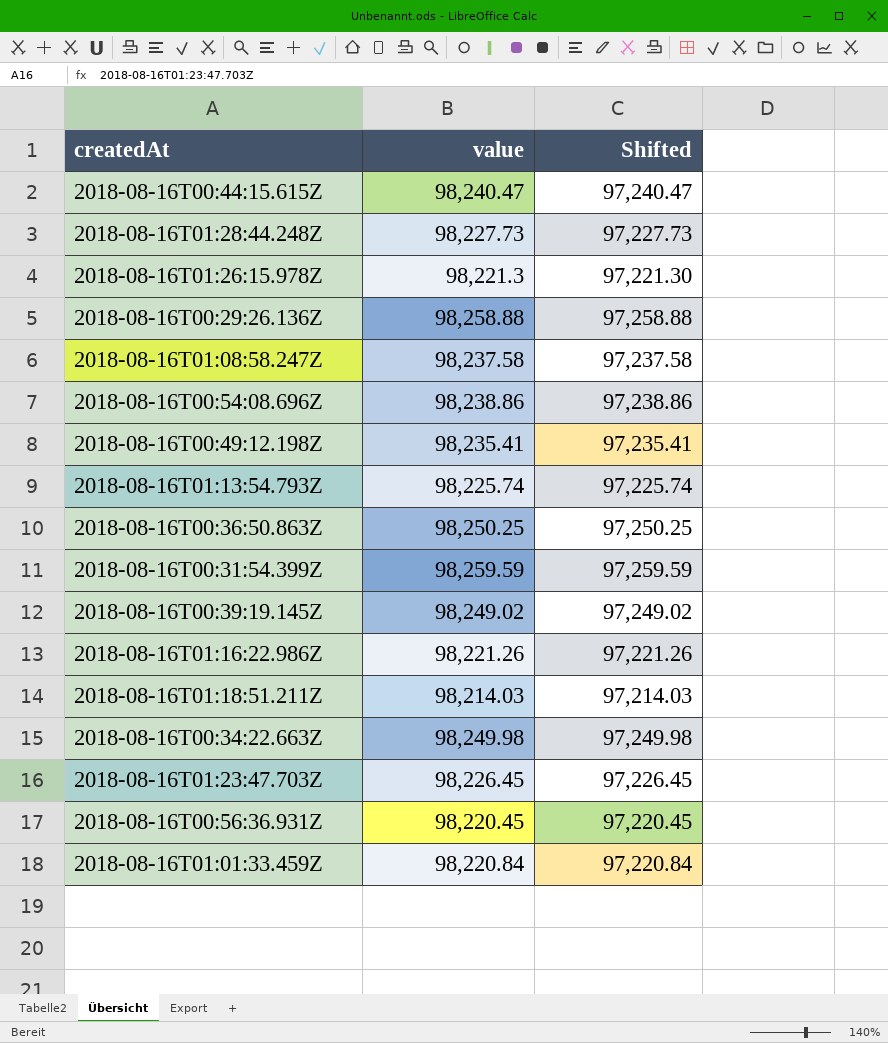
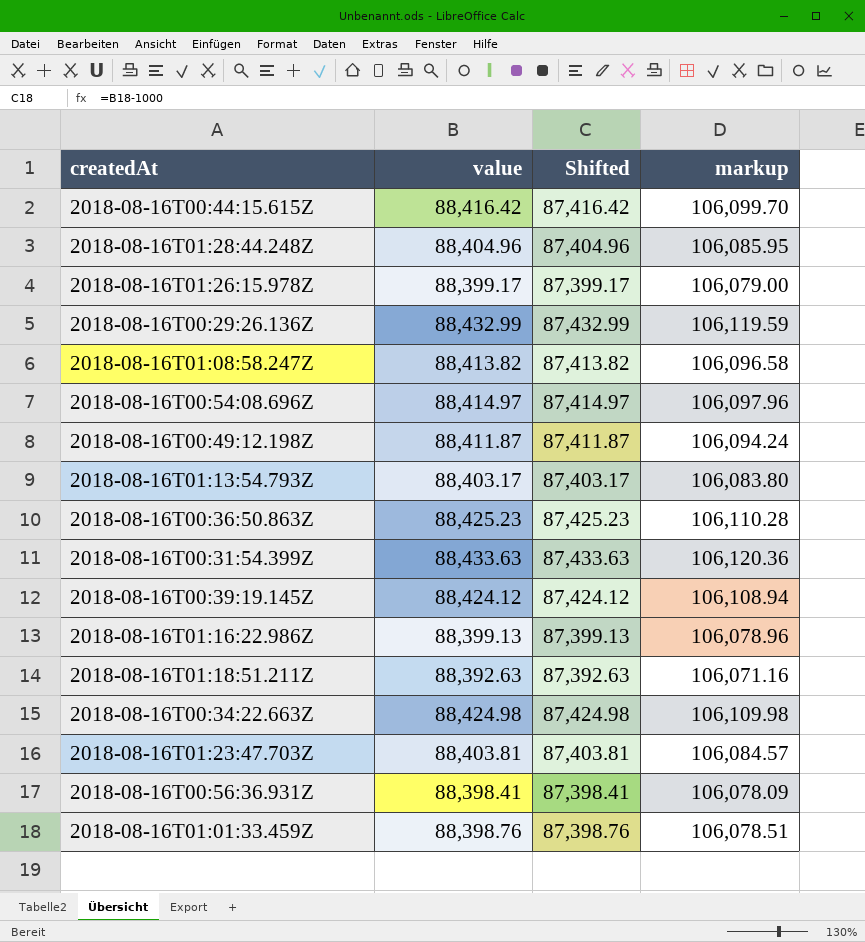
column markup | formula: none -> [value] * 1.2
2018-08-16T00:44:15.615Z | value: 98,240.47 -> 88,416.42
2018-08-16T00:44:15.615Z | Shifted: 97,240.47 -> 87,416.42
2018-08-16T01:28:44.248Z | value: 98,227.73 -> 88,404.96
2018-08-16T01:28:44.248Z | Shifted: 97,227.73 -> 87,404.96
2018-08-16T01:26:15.978Z | value: 98,221.3 -> 88,399.17
2018-08-16T01:26:15.978Z | Shifted: 97,221.30 -> 87,399.17
2018-08-16T00:29:26.136Z | value: 98,258.88 -> 88,432.99
2018-08-16T00:29:26.136Z | Shifted: 97,258.88 -> 87,432.99
2018-08-16T01:08:58.247Z | value: 98,237.58 -> 88,413.82
2018-08-16T01:08:58.247Z | Shifted: 97,237.58 -> 87,413.82
2018-08-16T00:54:08.696Z | value: 98,238.86 -> 88,414.97
2018-08-16T00:54:08.696Z | Shifted: 97,238.86 -> 87,414.97
2018-08-16T00:49:12.198Z | value: 98,235.41 -> 88,411.87
2018-08-16T00:49:12.198Z | Shifted: 97,235.41 -> 87,411.87
2018-08-16T01:13:54.793Z | value: 98,225.74 -> 88,403.17
2018-08-16T01:13:54.793Z | Shifted: 97,225.74 -> 87,403.17
2018-08-16T00:36:50.863Z | value: 98,250.25 -> 88,425.23
2018-08-16T00:36:50.863Z | Shifted: 97,250.25 -> 87,425.23
2018-08-16T00:31:54.399Z | value: 98,259.59 -> 88,433.63
2018-08-16T00:31:54.399Z | Shifted: 97,259.59 -> 87,433.63
2018-08-16T00:39:19.145Z | value: 98,249.02 -> 88,424.12
2018-08-16T00:39:19.145Z | Shifted: 97,249.02 -> 87,424.12
2018-08-16T01:16:22.986Z | value: 98,221.26 -> 88,399.13
2018-08-16T01:16:22.986Z | Shifted: 97,221.26 -> 87,399.13
2018-08-16T01:18:51.211Z | value: 98,214.03 -> 88,392.63
2018-08-16T01:18:51.211Z | Shifted: 97,214.03 -> 87,392.63
2018-08-16T00:34:22.663Z | value: 98,249.98 -> 88,424.98
2018-08-16T00:34:22.663Z | Shifted: 97,249.98 -> 87,424.98
2018-08-16T01:23:47.703Z | value: 98,226.45 -> 88,403.81
2018-08-16T01:23:47.703Z | Shifted: 97,226.45 -> 87,403.81
2018-08-16T00:56:36.931Z | value: 98,220.45 -> 88,398.41
2018-08-16T00:56:36.931Z | Shifted: 97,220.45 -> 87,398.41
2018-08-16T01:01:33.459Z | value: 98,220.84 -> 88,398.76
2018-08-16T01:01:33.459Z | Shifted: 97,220.84 -> 87,398.76

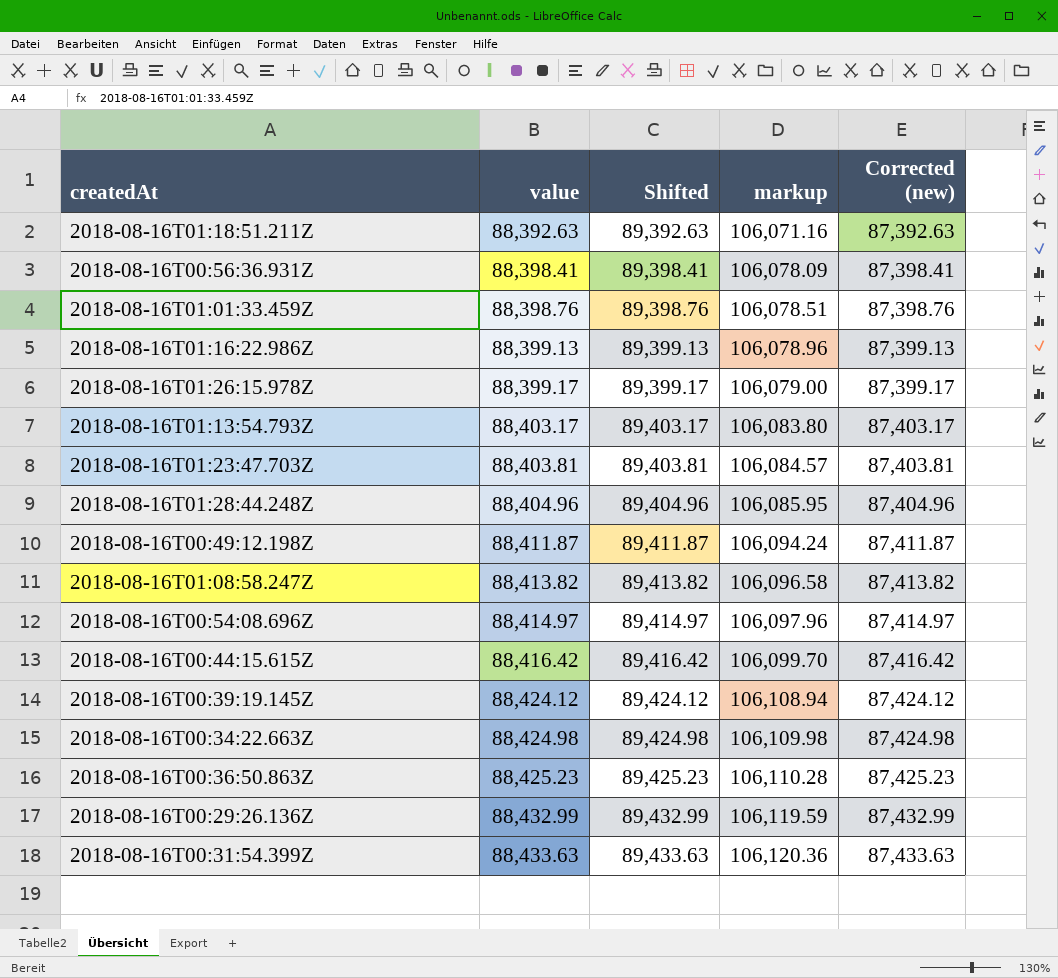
row order: none -> value ascending
column Shifted | formula: [value] - 1000 -> [value] + 1000
column Corrected (new) | formula: none -> [value] - 1000

